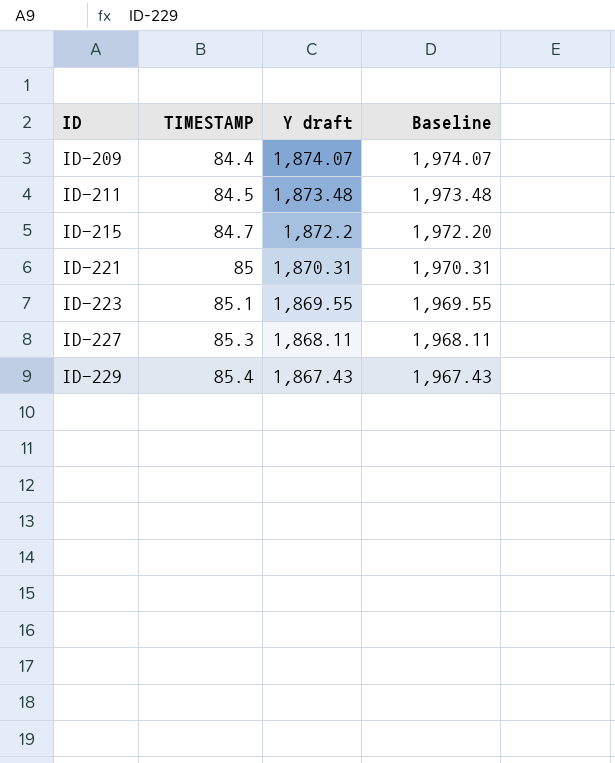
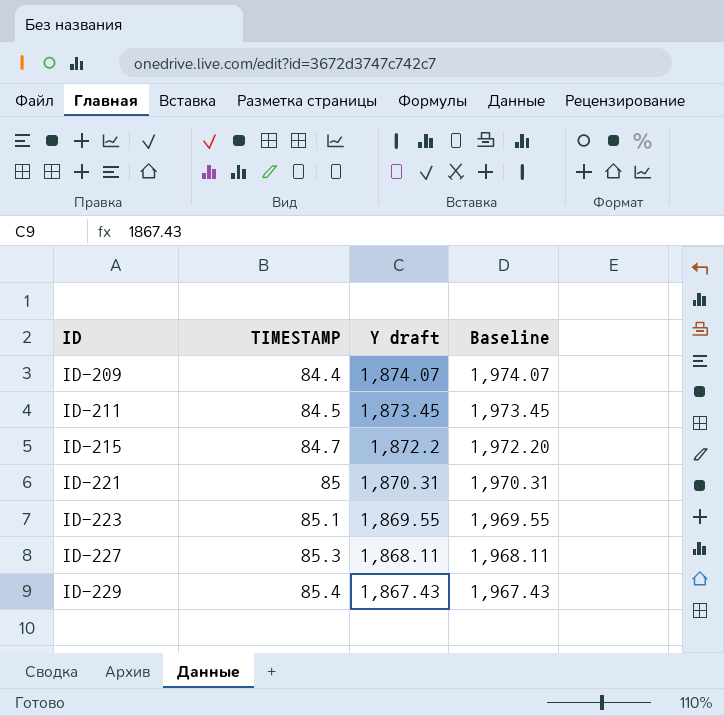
ID-211 | Y draft: 1,873.48 -> 1,873.45
ID-211 | Baseline: 1,973.48 -> 1,973.45

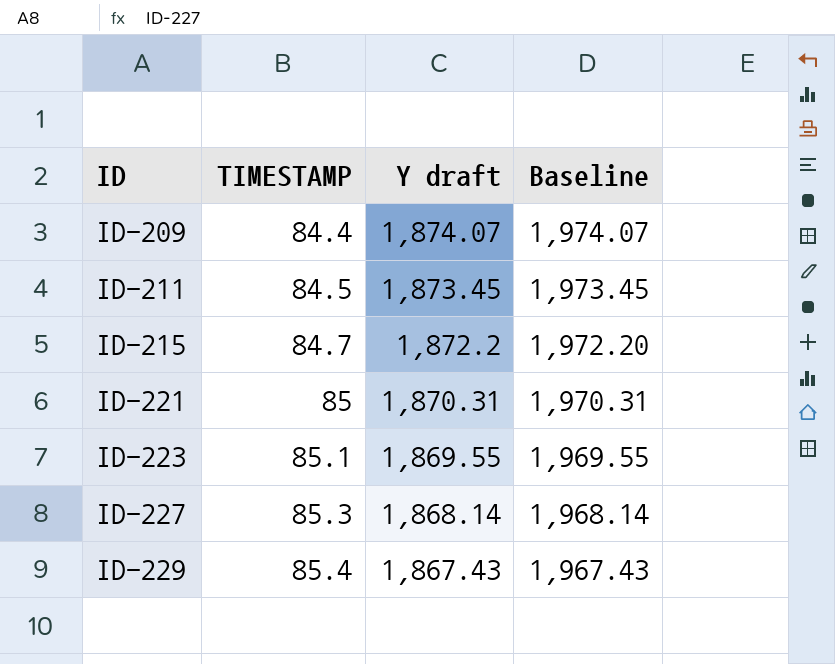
ID-227 | Y draft: 1,868.11 -> 1,868.14
ID-227 | Baseline: 1,968.11 -> 1,968.14

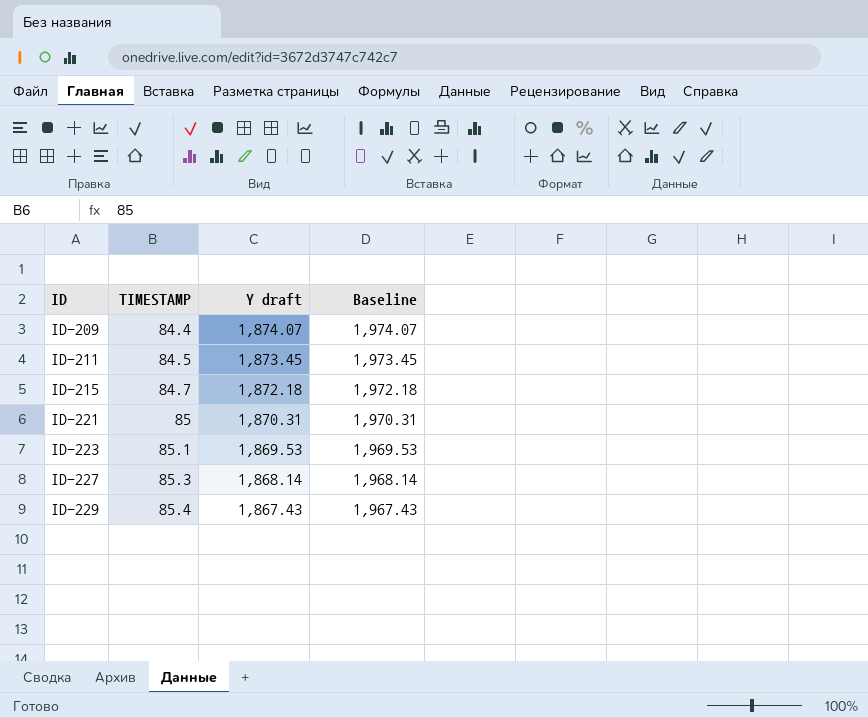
ID-215 | Y draft: 1,872.2 -> 1,872.18
ID-215 | Baseline: 1,972.20 -> 1,972.18
ID-223 | Y draft: 1,869.55 -> 1,869.53
ID-223 | Baseline: 1,969.55 -> 1,969.53

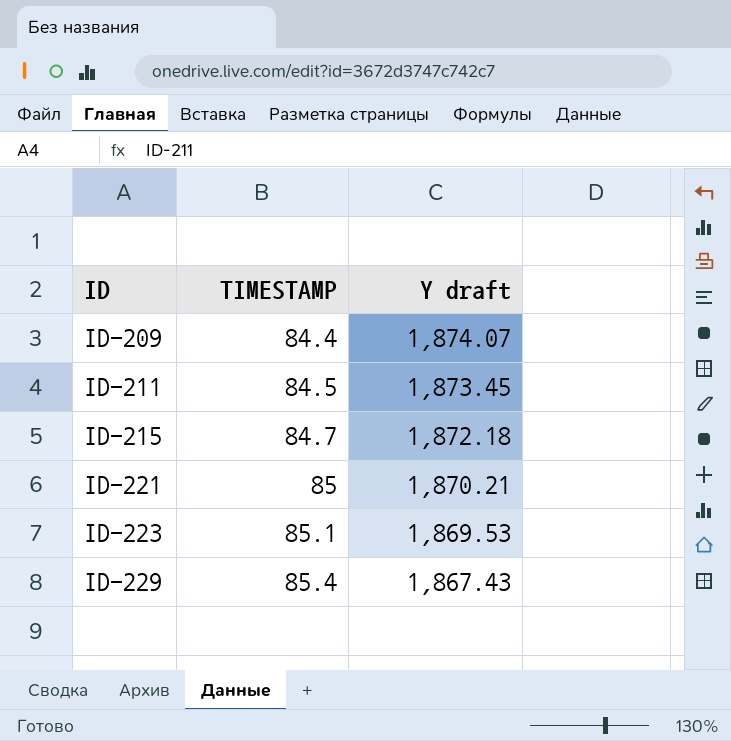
column Baseline | formula: [Y draft] + 100 -> none
row ID-227: 85.3 | 1,868.14 | 1,968.14 -> none
ID-221 | Y draft: 1,870.31 -> 1,870.21

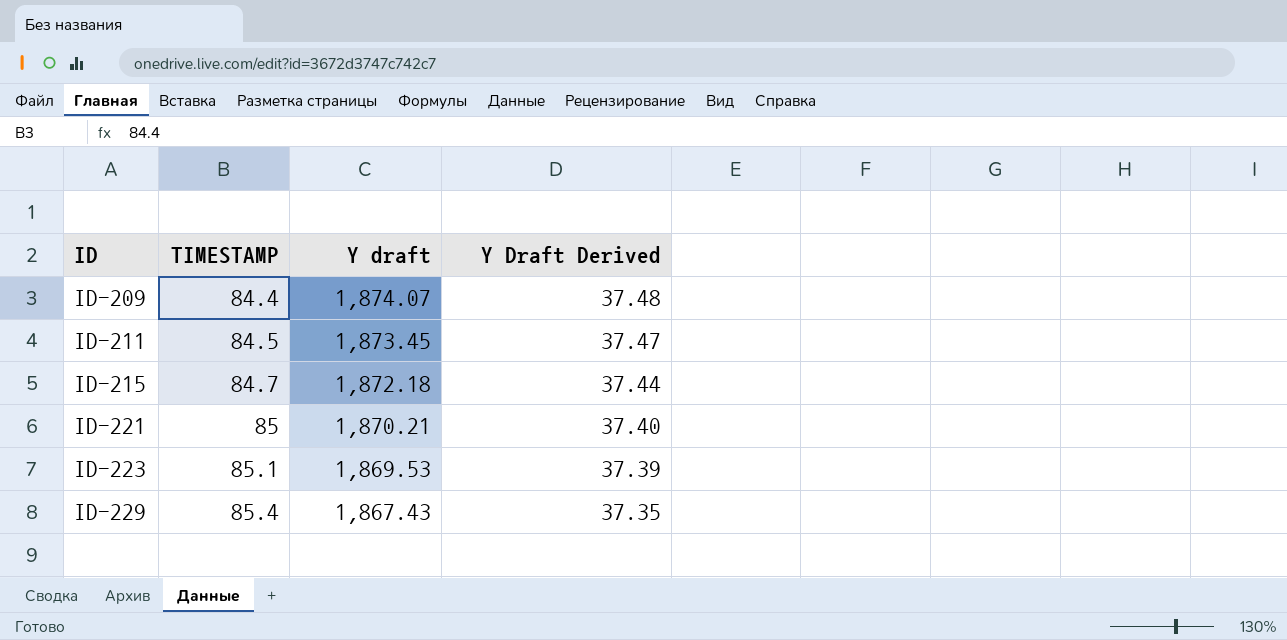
column Y Draft Derived | formula: none -> [Y draft] * 0.02

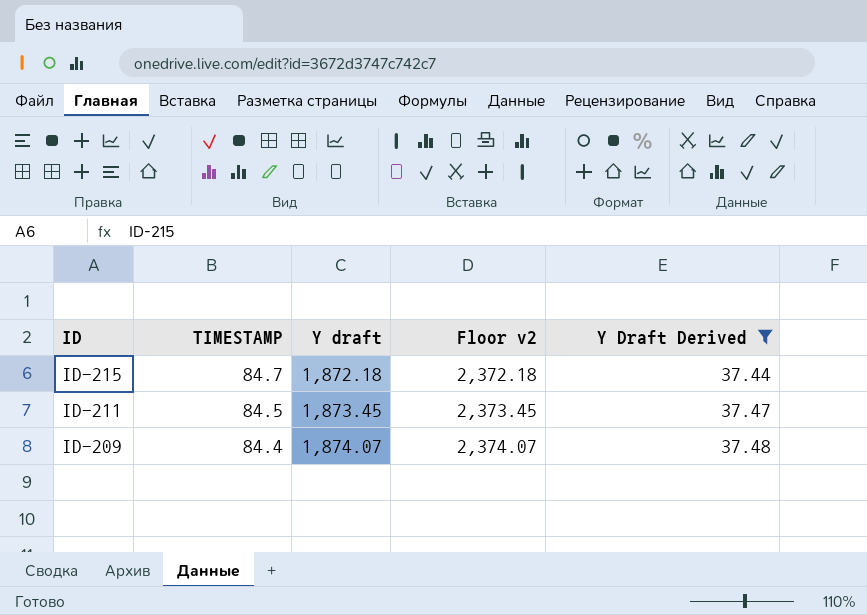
filter: none -> Y Draft Derived >= 37.44
row order: ID ascending -> ID descending
column Floor v2 | formula: none -> [Y draft] + 500

